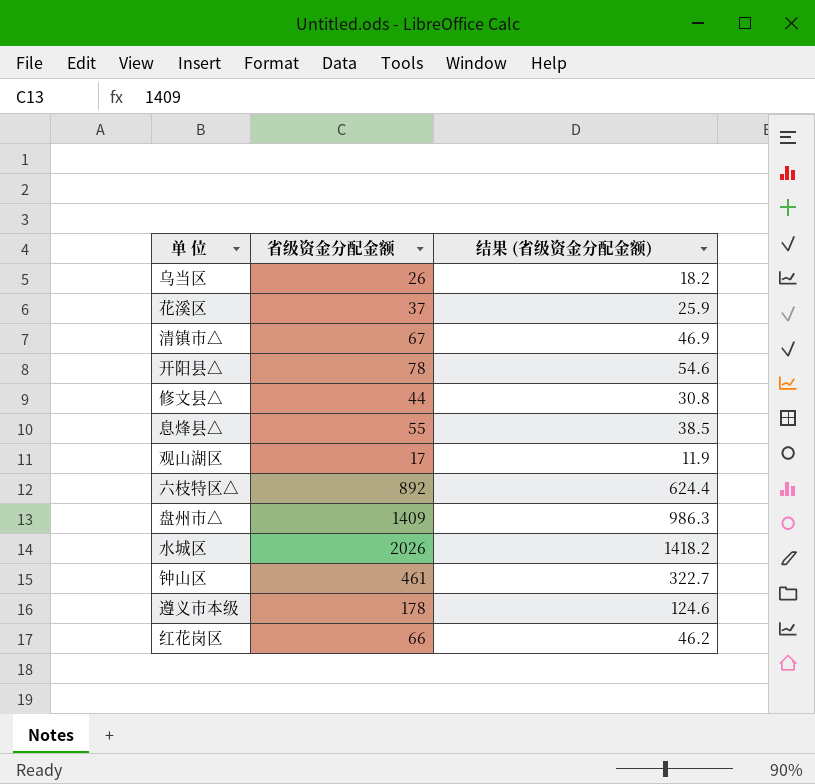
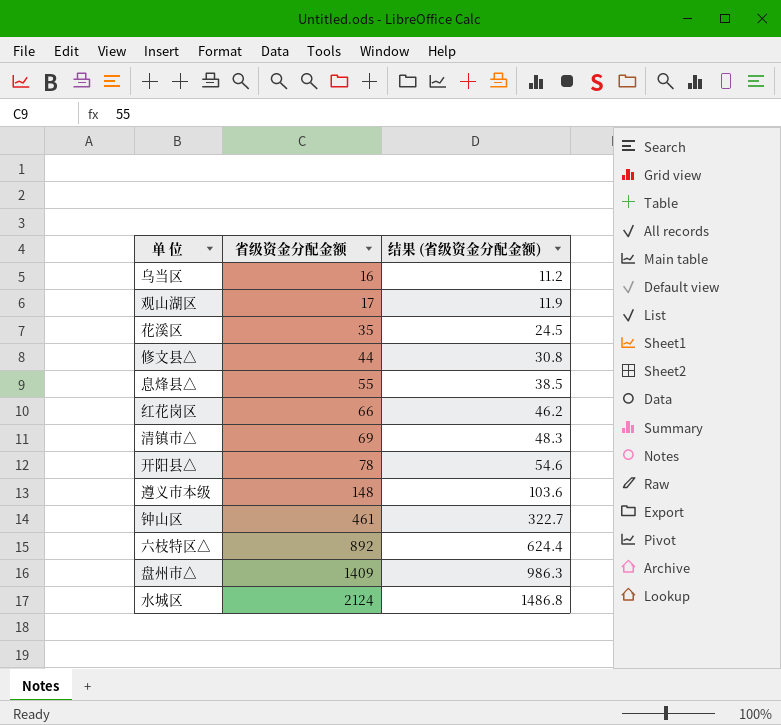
row order: none -> 省级资金分配金额 ascending
乌当区 | 省级资金分配金额: 26 -> 16
乌当区 | 结果 (省级资金分配金额): 18.2 -> 11.2
花溪区 | 省级资金分配金额: 37 -> 35
花溪区 | 结果 (省级资金分配金额): 25.9 -> 24.5
清镇市△ | 省级资金分配金额: 67 -> 69
清镇市△ | 结果 (省级资金分配金额): 46.9 -> 48.3
遵义市本级 | 省级资金分配金额: 178 -> 148
遵义市本级 | 结果 (省级资金分配金额): 124.6 -> 103.6
水城区 | 省级资金分配金额: 2026 -> 2124
水城区 | 结果 (省级资金分配金额): 1418.2 -> 1486.8

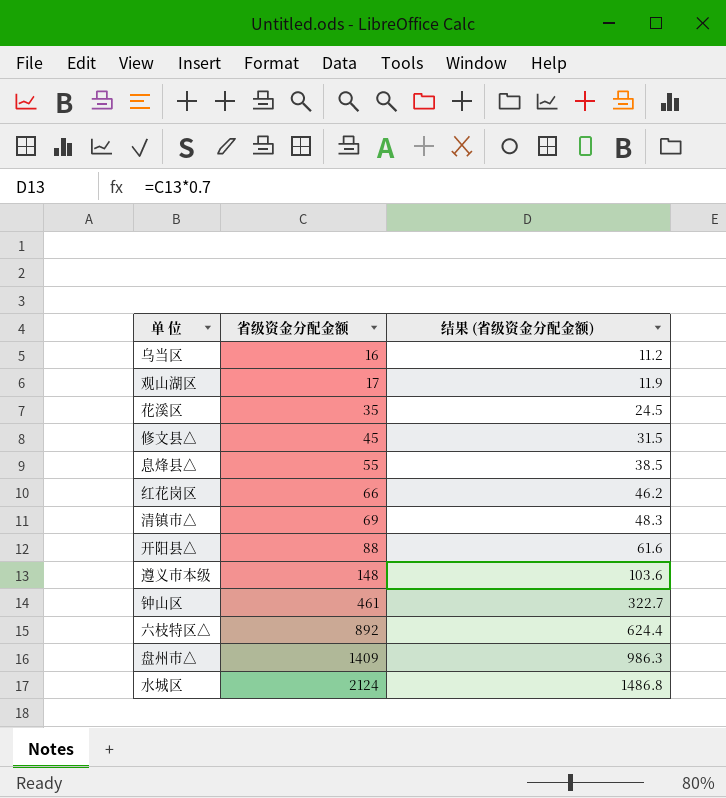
修文县△ | 省级资金分配金额: 44 -> 45
修文县△ | 结果 (省级资金分配金额): 30.8 -> 31.5
开阳县△ | 省级资金分配金额: 78 -> 88
开阳县△ | 结果 (省级资金分配金额): 54.6 -> 61.6

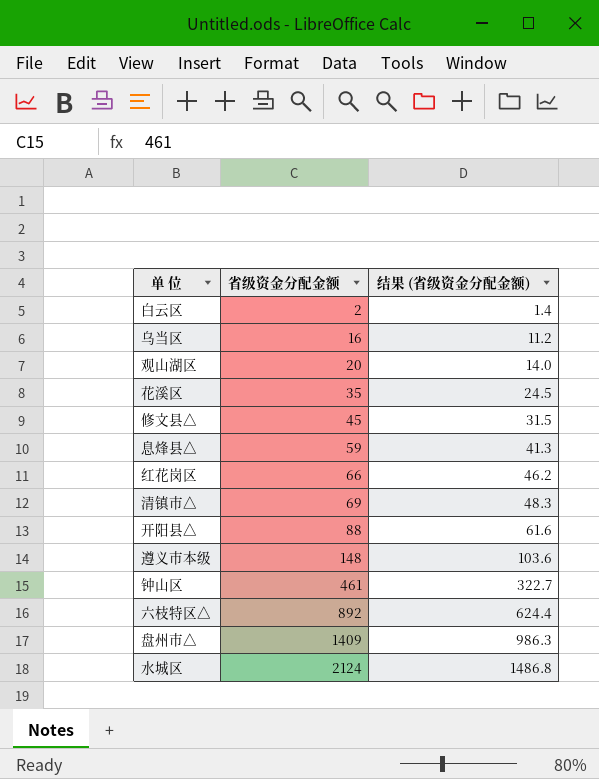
row 白云区: none -> 2 | 1.4
观山湖区 | 省级资金分配金额: 17 -> 20
观山湖区 | 结果 (省级资金分配金额): 11.9 -> 14.0
息烽县△ | 省级资金分配金额: 55 -> 59
息烽县△ | 结果 (省级资金分配金额): 38.5 -> 41.3

